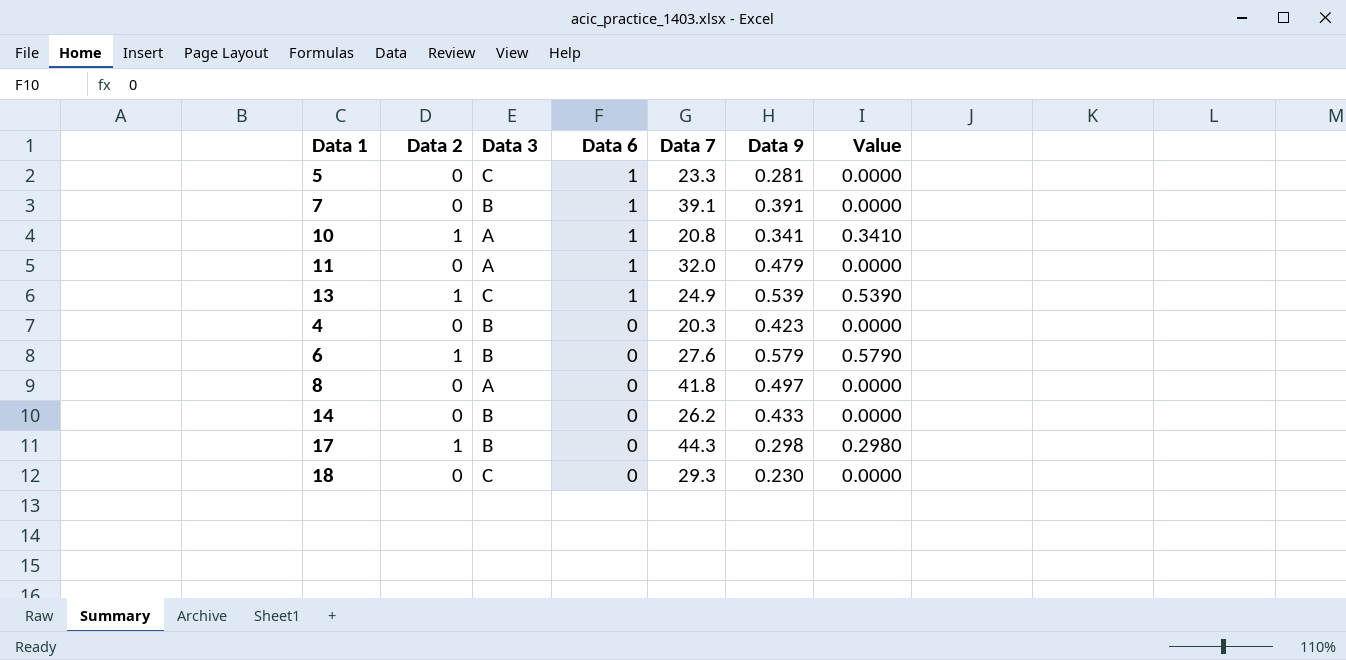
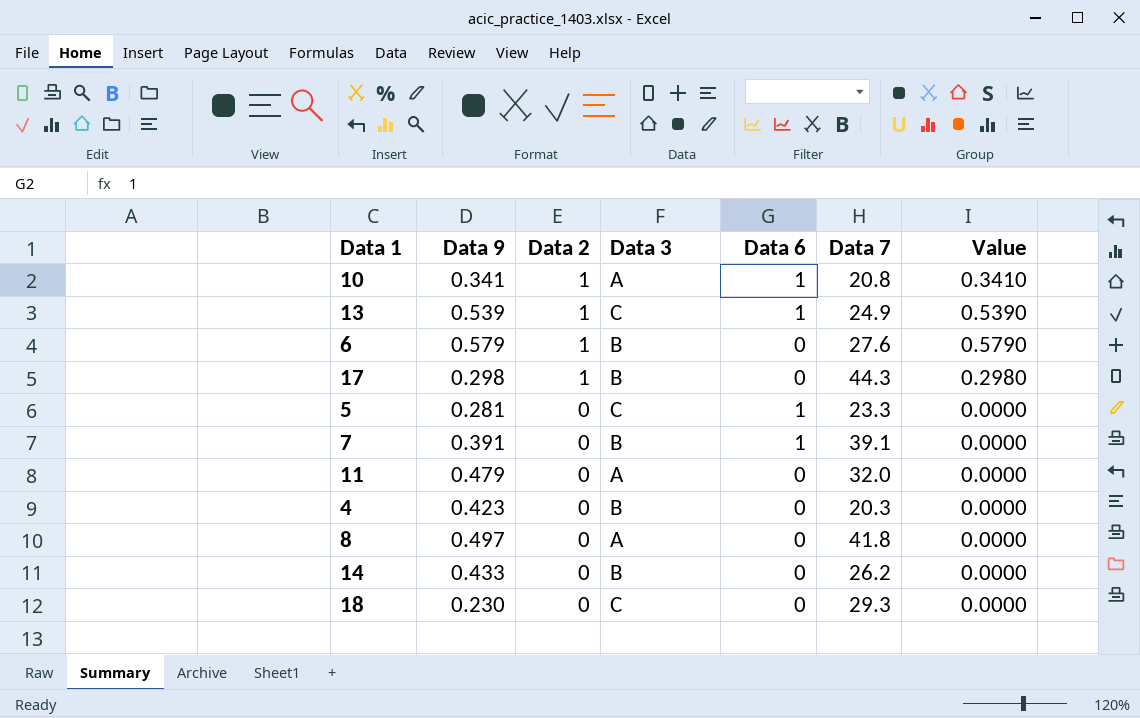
row order: Data 6 descending -> Data 2 descending
column Data 9 | position: 6 -> 2
11 | Data 6: 1 -> 0

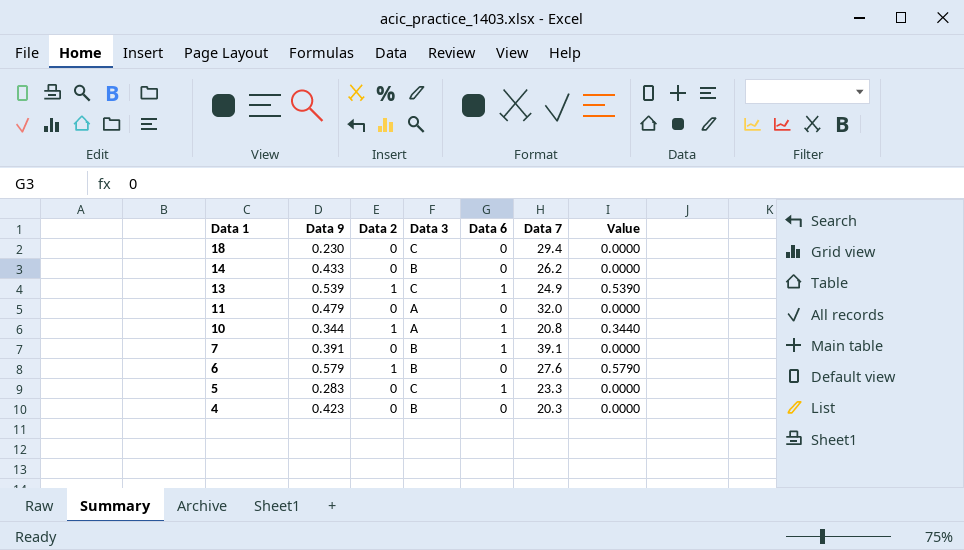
row order: Data 2 descending -> Data 1 descending
row 17: 0.298 | 1 | B | 0 | 44.3 | 0.2980 -> none
row 8: 0.497 | 0 | A | 0 | 41.8 | 0.0000 -> none
18 | Data 7: 29.3 -> 29.4
10 | Data 9: 0.341 -> 0.344
10 | Value: 0.3410 -> 0.3440
5 | Data 9: 0.281 -> 0.283

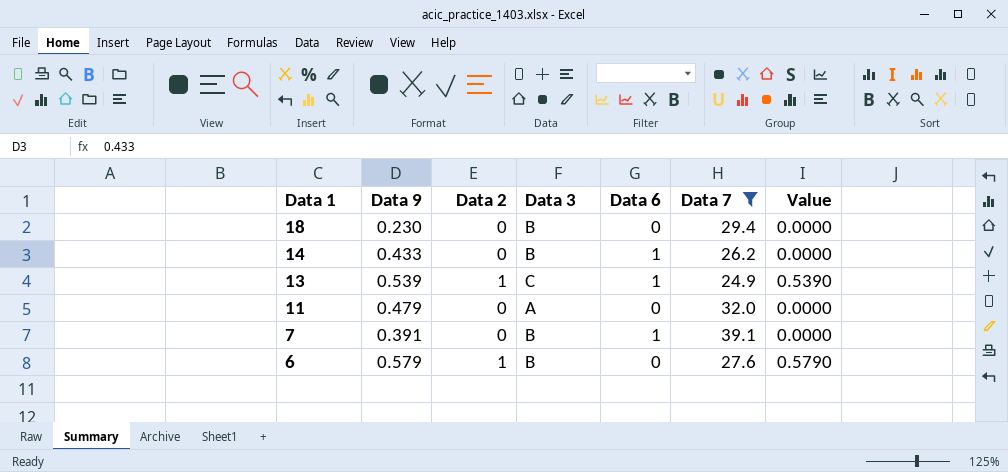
filter: none -> Data 7 >= 24.9
18 | Data 3: C -> B
14 | Data 6: 0 -> 1

